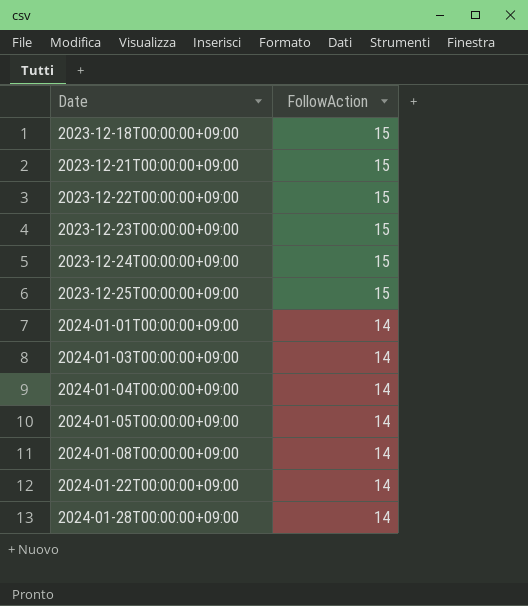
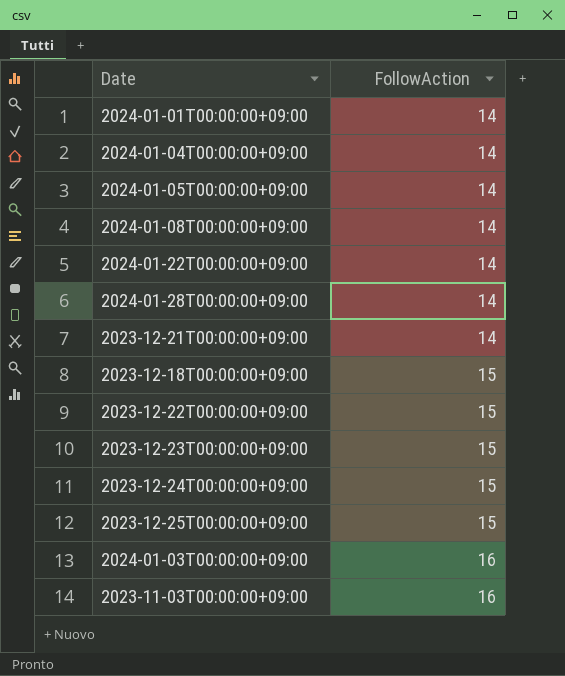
row order: Date ascending -> FollowAction ascending
2023-12-21T00:00:00+09:00 | FollowAction: 15 -> 14
2024-01-03T00:00:00+09:00 | FollowAction: 14 -> 16
row 2023-11-03T00:00:00+09:00: none -> 16

